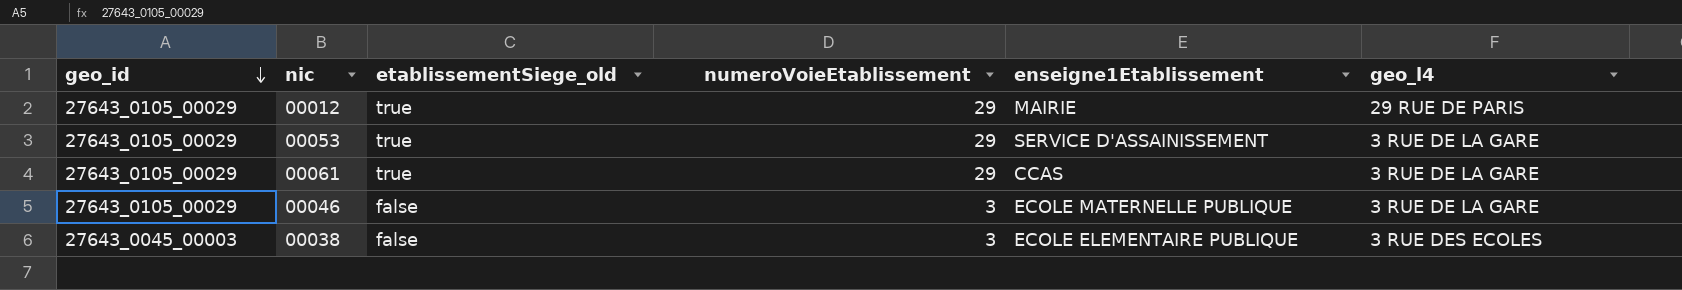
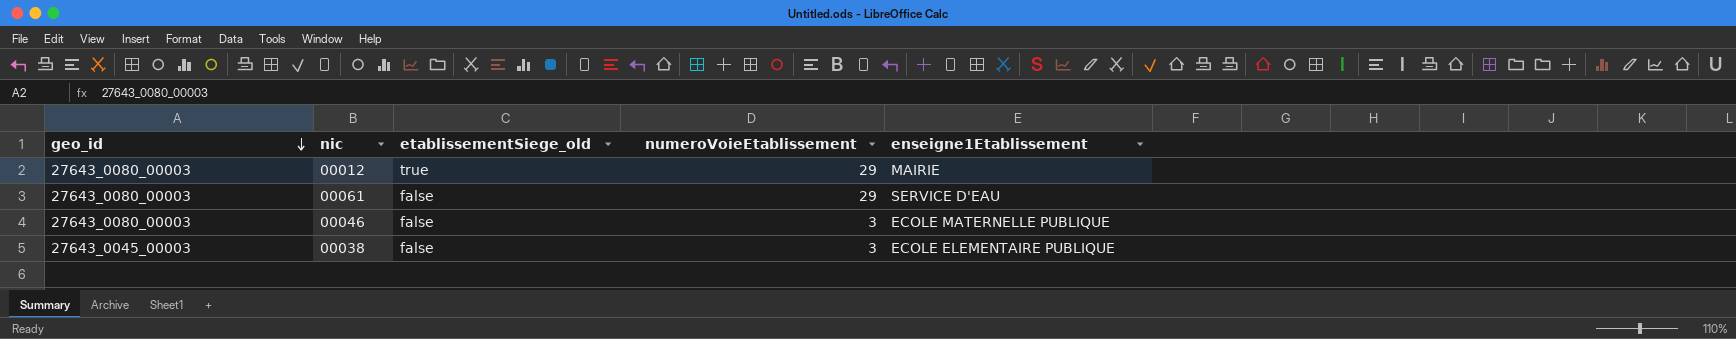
column geo_l4 | position: 6 -> none
row 00053: 27643_0105_00029 | true | 29 | SERVICE D'ASSAINISSEMENT | 3 RUE DE LA GARE -> none
00012 | geo_id: 27643_0105_00029 -> 27643_0080_00003
00061 | geo_id: 27643_0105_00029 -> 27643_0080_00003
00061 | etablissementSiege_old: true -> false
00061 | enseigne1Etablissement: CCAS -> SERVICE D'EAU
00046 | geo_id: 27643_0105_00029 -> 27643_0080_00003

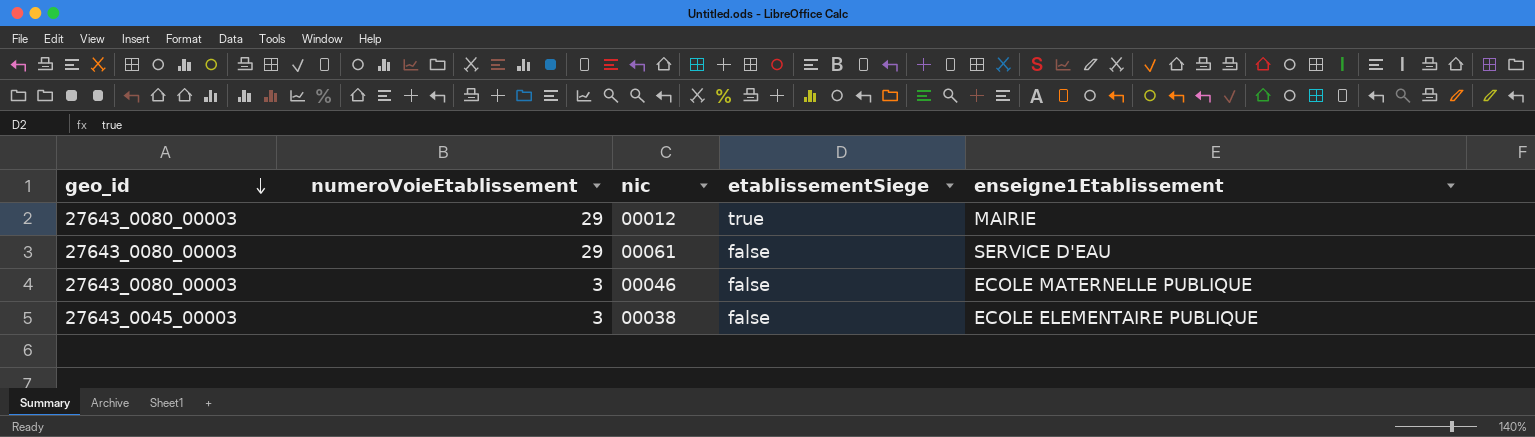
column numeroVoieEtablissement | position: 4 -> 2
column name: etablissementSiege_old -> etablissementSiege

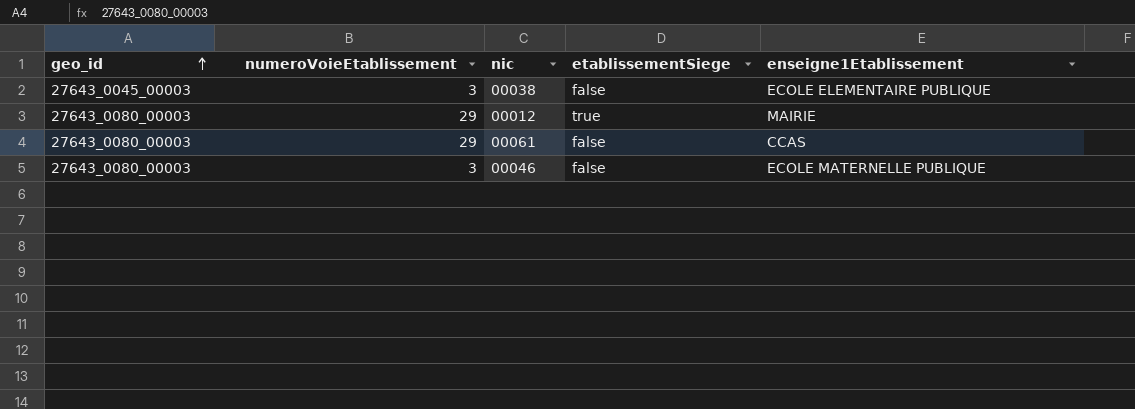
row order: geo_id descending -> geo_id ascending
00061 | enseigne1Etablissement: SERVICE D'EAU -> CCAS

